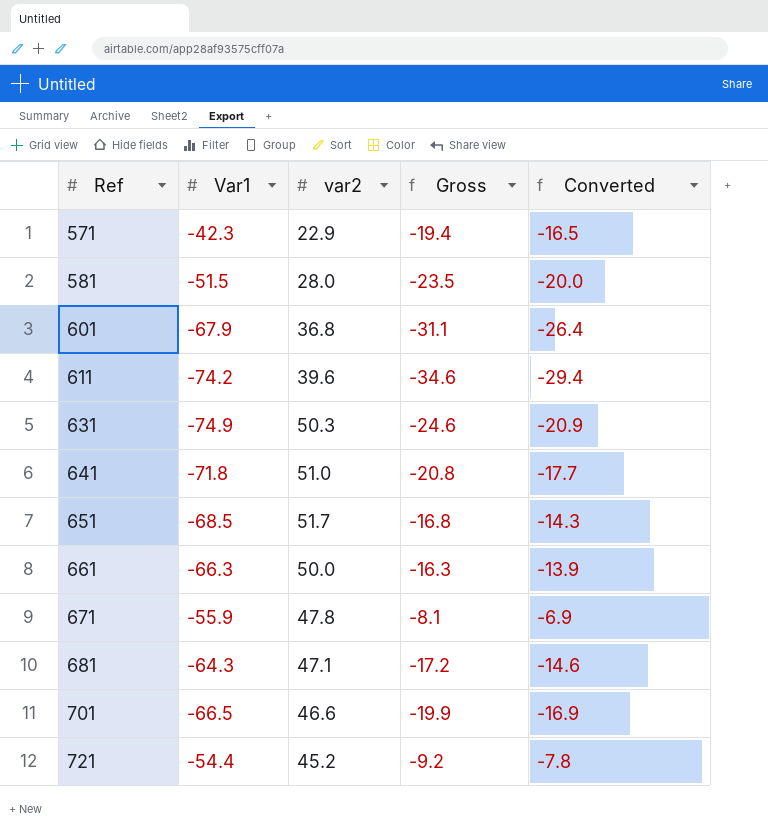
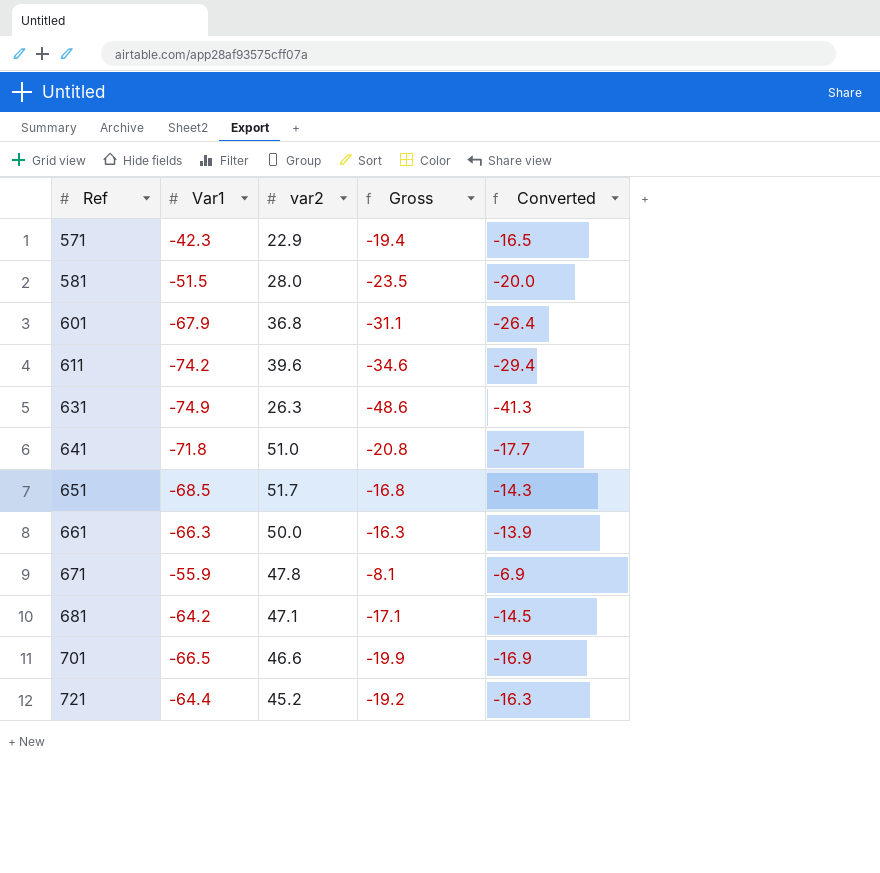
631 | var2: 50.3 -> 26.3
631 | Gross: -24.6 -> -48.6
631 | Converted: -20.9 -> -41.3
681 | Var1: -64.3 -> -64.2
681 | Gross: -17.2 -> -17.1
681 | Converted: -14.6 -> -14.5
721 | Var1: -54.4 -> -64.4
721 | Gross: -9.2 -> -19.2
721 | Converted: -7.8 -> -16.3

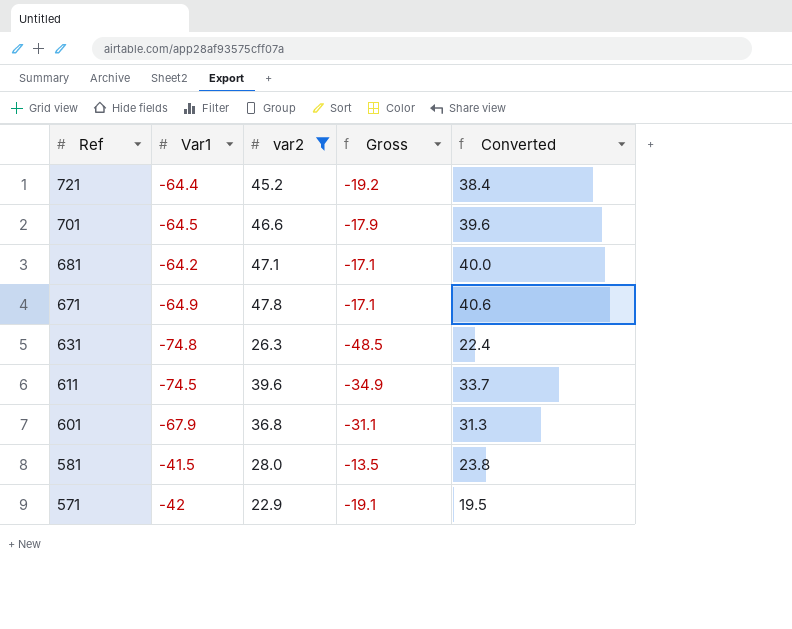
filter: none -> var2 <= 47.8
row order: Ref ascending -> Ref descending
column Converted | formula: [Gross] * 0.85 -> [var2] * 0.85
701 | Var1: -66.5 -> -64.5
701 | Gross: -19.9 -> -17.9
671 | Var1: -55.9 -> -64.9
671 | Gross: -8.1 -> -17.1
631 | Var1: -74.9 -> -74.8
631 | Gross: -48.6 -> -48.5
611 | Var1: -74.2 -> -74.5
611 | Gross: -34.6 -> -34.9
581 | Var1: -51.5 -> -41.5
581 | Gross: -23.5 -> -13.5
571 | Var1: -42.3 -> -42
571 | Gross: -19.4 -> -19.1

